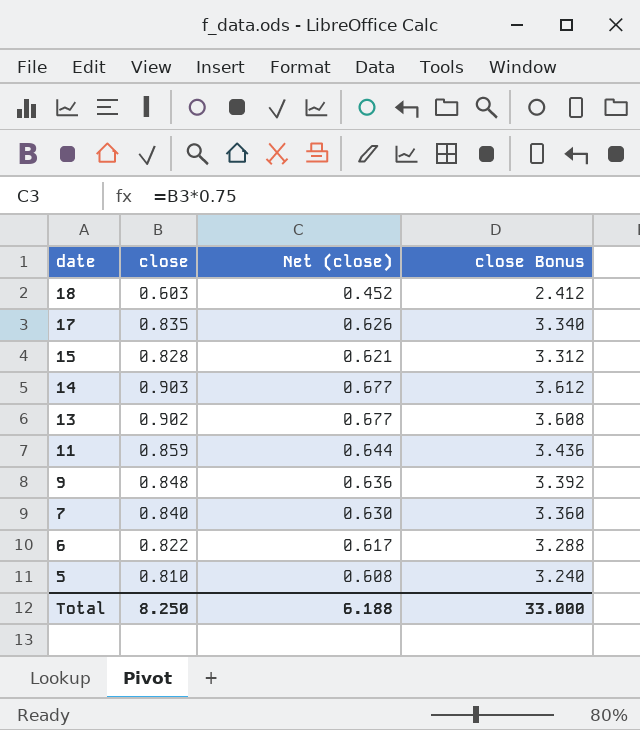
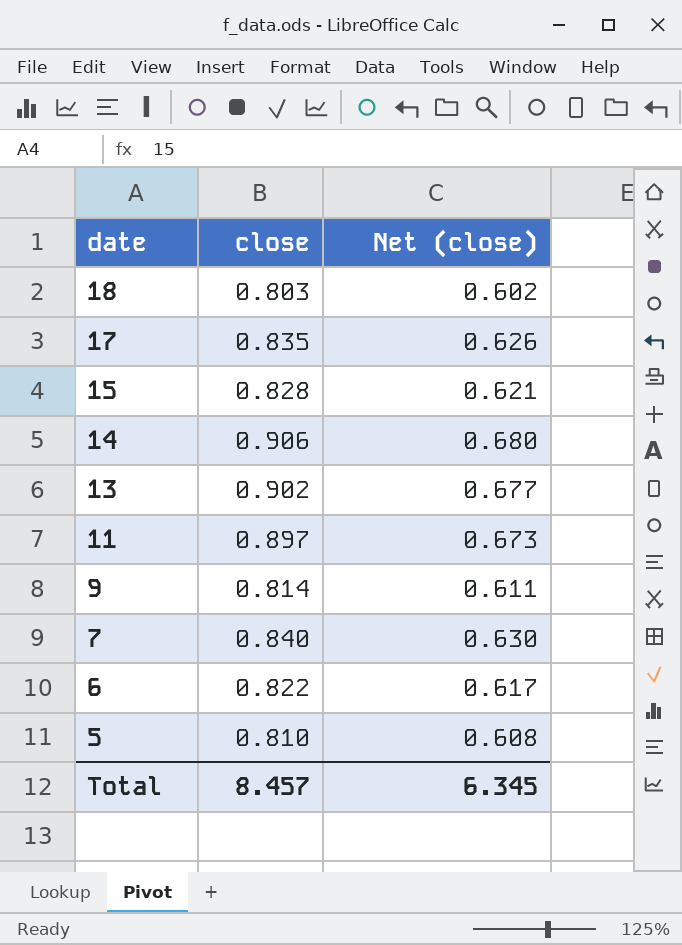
column close Bonus | formula: [close] * 4 -> none
18 | close: 0.603 -> 0.803
18 | Net (close): 0.452 -> 0.602
14 | close: 0.903 -> 0.906
14 | Net (close): 0.677 -> 0.680
11 | close: 0.859 -> 0.897
11 | Net (close): 0.644 -> 0.673
9 | close: 0.848 -> 0.814
9 | Net (close): 0.636 -> 0.611
Total | close: 8.250 -> 8.457
Total | Net (close): 6.188 -> 6.345

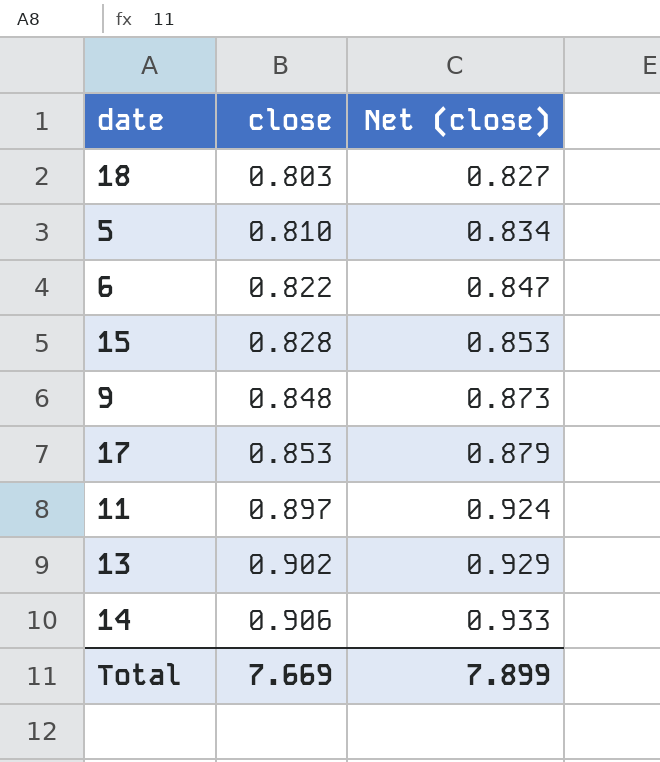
row order: date descending -> close ascending
column Net (close) | formula: [close] * 0.75 -> [close] * 1.03
row 7: 0.840 | 0.630 -> none
9 | close: 0.814 -> 0.848
17 | close: 0.835 -> 0.853
Total | close: 8.457 -> 7.669
Total | Net (close): 6.345 -> 7.899

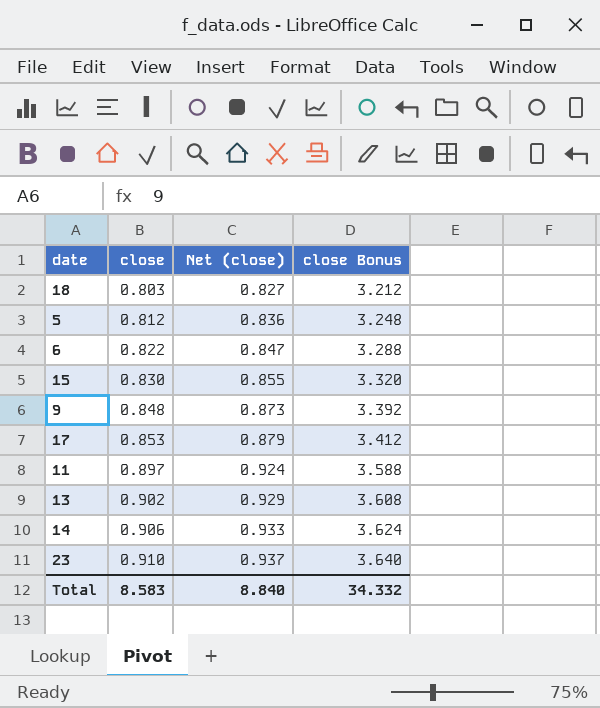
column close Bonus | formula: none -> [close] * 4
5 | close: 0.810 -> 0.812
5 | Net (close): 0.834 -> 0.836
15 | close: 0.828 -> 0.830
15 | Net (close): 0.853 -> 0.855
row 23: none -> 0.910 | 0.937 | 3.640
Total | close: 7.669 -> 8.583
Total | Net (close): 7.899 -> 8.840

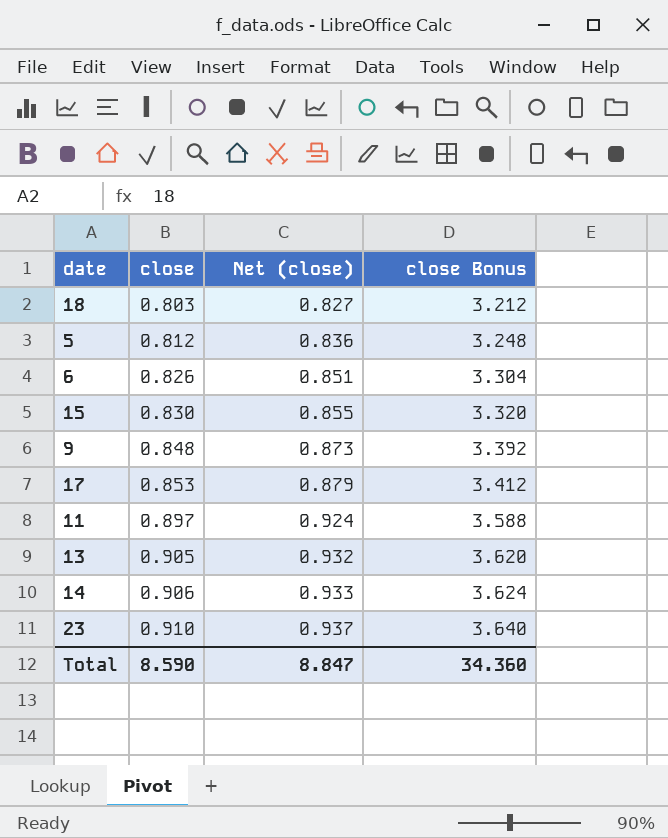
6 | close: 0.822 -> 0.826
6 | Net (close): 0.847 -> 0.851
6 | close Bonus: 3.288 -> 3.304
13 | close: 0.902 -> 0.905
13 | Net (close): 0.929 -> 0.932
13 | close Bonus: 3.608 -> 3.620
Total | close: 8.583 -> 8.590
Total | Net (close): 8.840 -> 8.847
Total | close Bonus: 34.332 -> 34.360

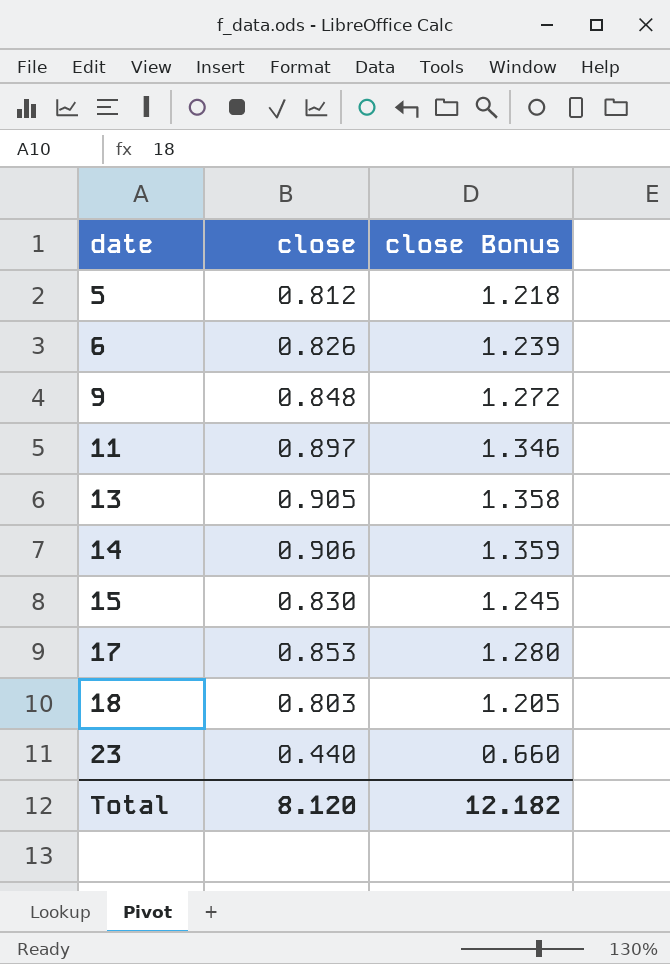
row order: close ascending -> date ascending
column Net (close) | formula: [close] * 1.03 -> none
column close Bonus | formula: [close] * 4 -> [close] * 1.5
23 | close: 0.910 -> 0.440
Total | close: 8.590 -> 8.120
Total | close Bonus: 34.360 -> 12.182

